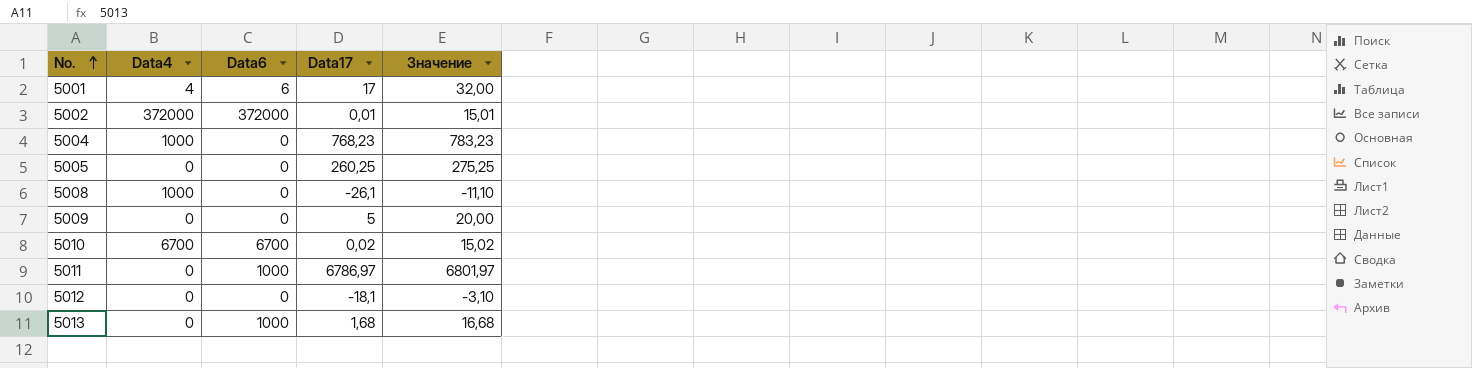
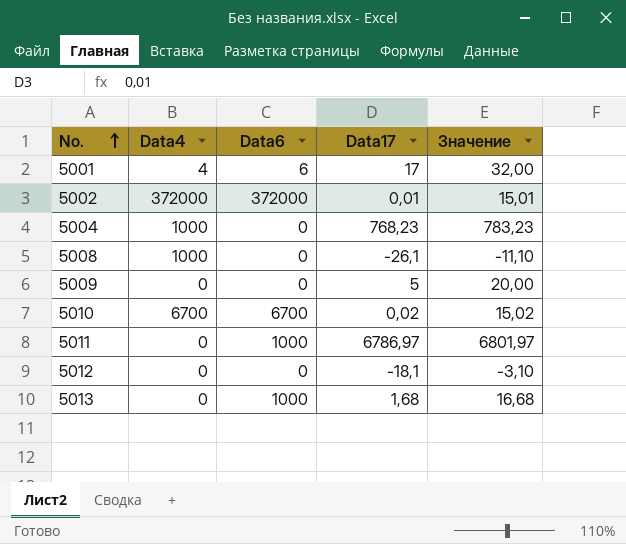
row 5005: 0 | 0 | 260,25 | 275,25 -> none

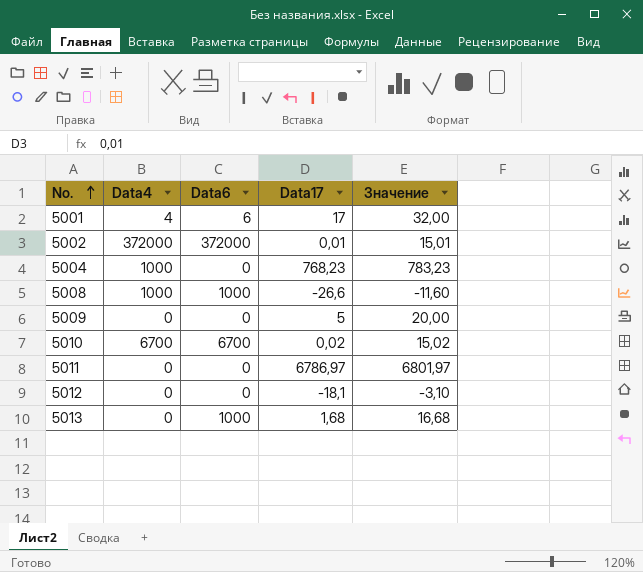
5008 | Data6: 0 -> 1000
5008 | Data17: -26,1 -> -26,6
5008 | Значение: -11,10 -> -11,60
5011 | Data6: 1000 -> 0

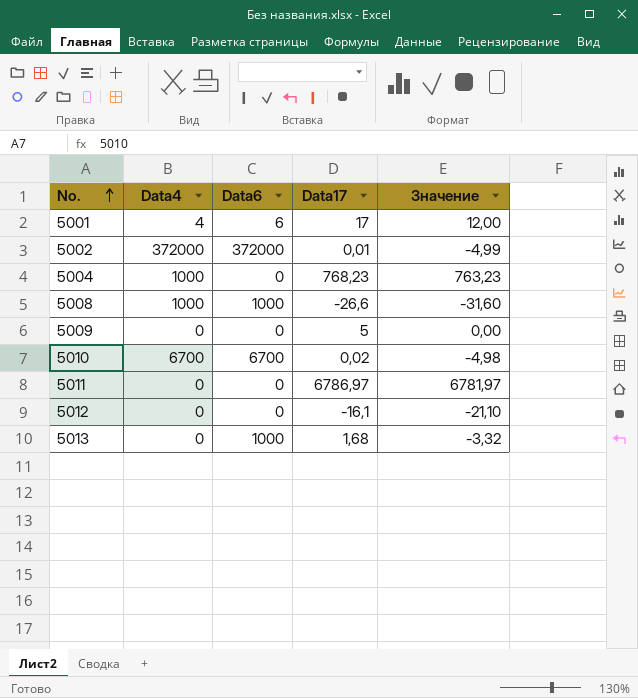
column Значение | formula: [Data17] + 15 -> [Data17] - 5
5012 | Data17: -18,1 -> -16,1

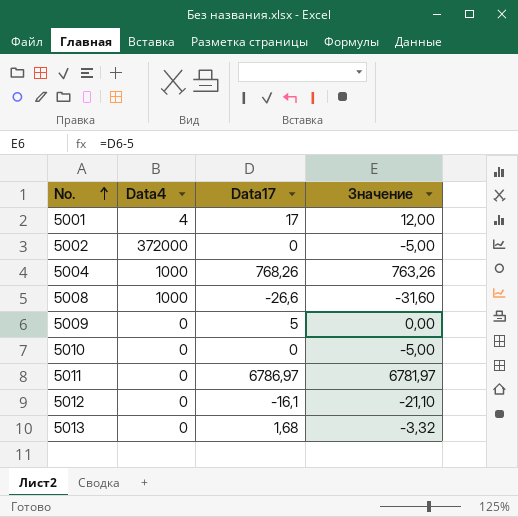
column Data6 | position: 3 -> none
5002 | Data17: 0,01 -> 0
5002 | Значение: -4,99 -> -5,00
5004 | Data17: 768,23 -> 768,26
5004 | Значение: 763,23 -> 763,26
5010 | Data4: 6700 -> 0
5010 | Data17: 0,02 -> 0
5010 | Значение: -4,98 -> -5,00

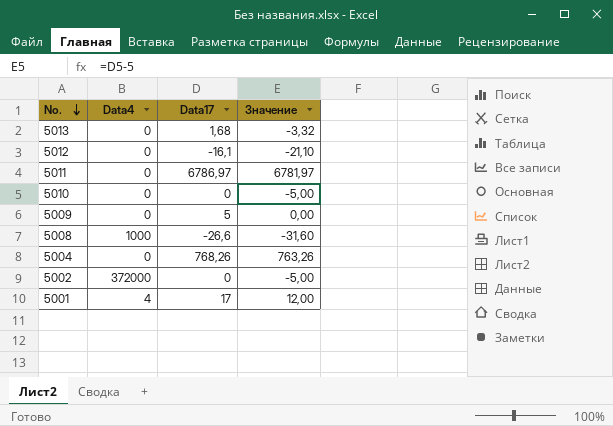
row order: No. ascending -> No. descending
5004 | Data4: 1000 -> 0

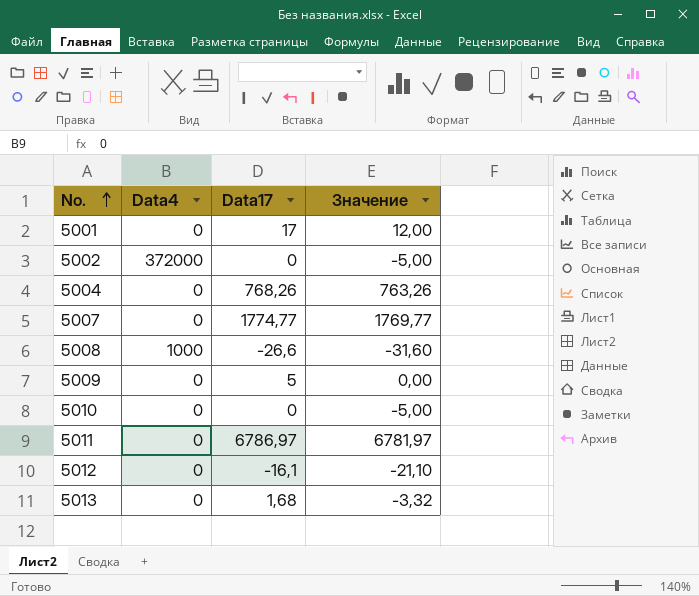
row order: No. descending -> No. ascending
5001 | Data4: 4 -> 0
row 5007: none -> 0 | 1774,77 | 1769,77

